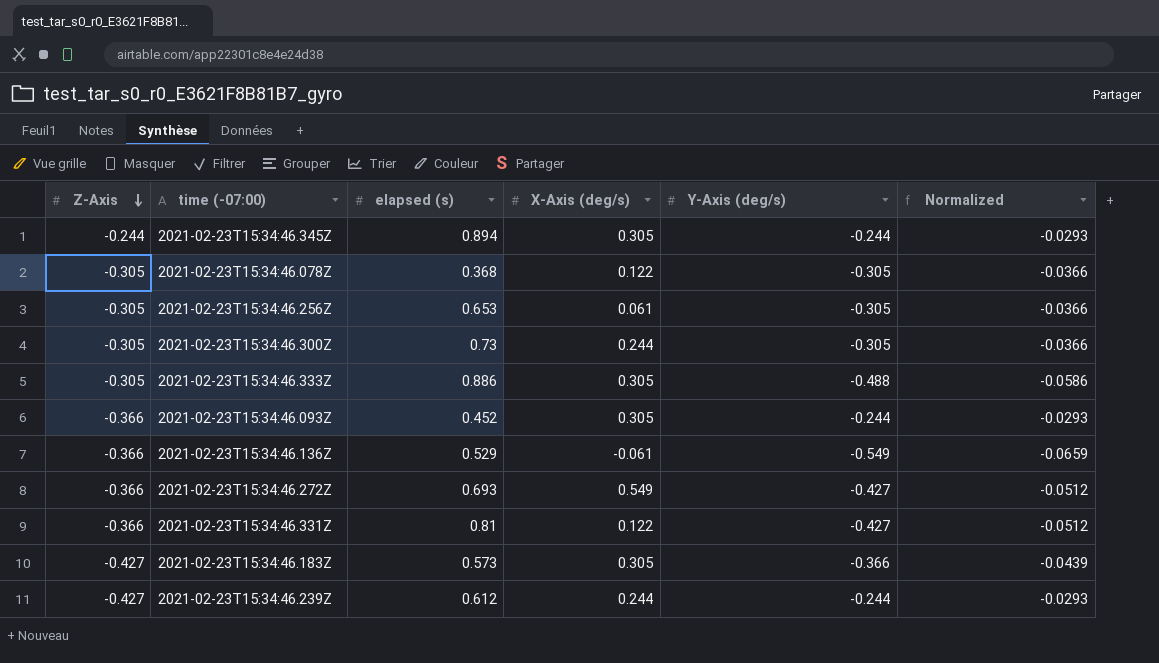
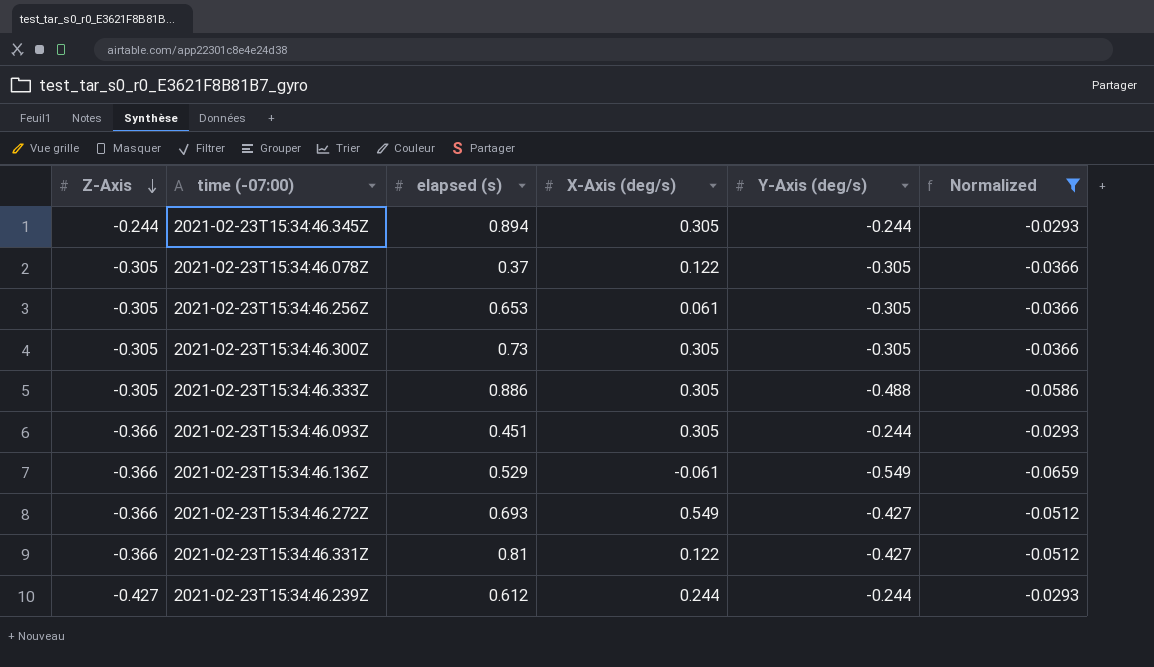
filter: none -> Normalized != -0.0439
2021-02-23T15:34:46.078Z | elapsed (s): 0.368 -> 0.37
2021-02-23T15:34:46.300Z | X-Axis (deg/s): 0.244 -> 0.305
2021-02-23T15:34:46.093Z | elapsed (s): 0.452 -> 0.451

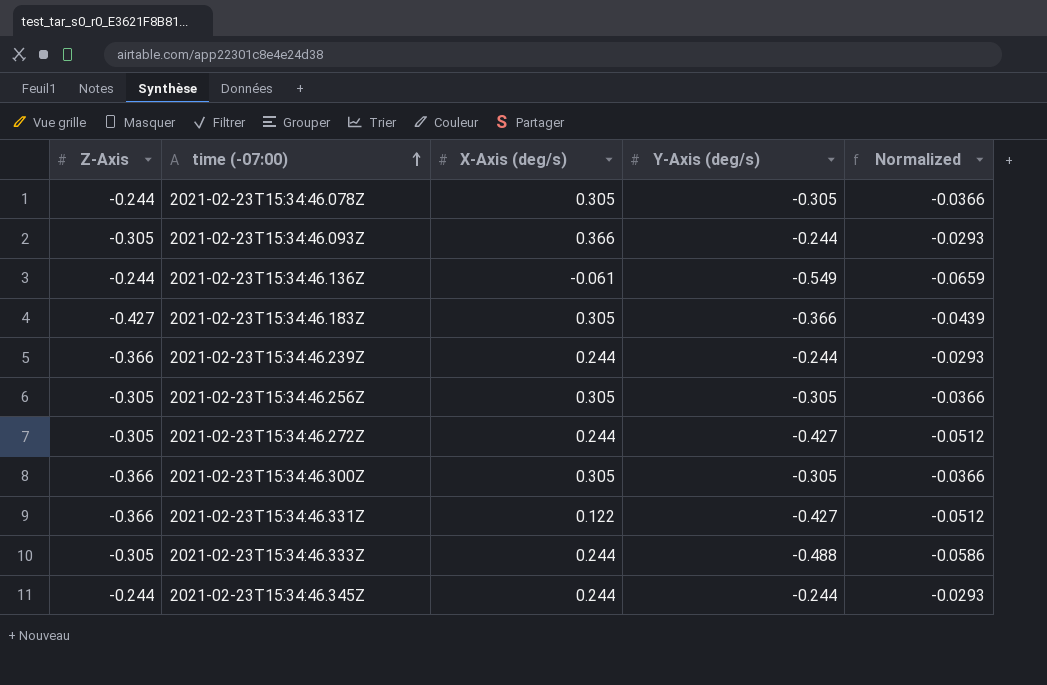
filter: Normalized != -0.0439 -> none
row order: Z-Axis descending -> time (-07:00) ascending
column elapsed (s) | position: 3 -> none
2021-02-23T15:34:46.078Z | Z-Axis: -0.305 -> -0.244
2021-02-23T15:34:46.078Z | X-Axis (deg/s): 0.122 -> 0.305
2021-02-23T15:34:46.093Z | Z-Axis: -0.366 -> -0.305
2021-02-23T15:34:46.093Z | X-Axis (deg/s): 0.305 -> 0.366
2021-02-23T15:34:46.136Z | Z-Axis: -0.366 -> -0.244
2021-02-23T15:34:46.239Z | Z-Axis: -0.427 -> -0.366
2021-02-23T15:34:46.256Z | X-Axis (deg/s): 0.061 -> 0.305
2021-02-23T15:34:46.272Z | Z-Axis: -0.366 -> -0.305
2021-02-23T15:34:46.272Z | X-Axis (deg/s): 0.549 -> 0.244
2021-02-23T15:34:46.300Z | Z-Axis: -0.305 -> -0.366
2021-02-23T15:34:46.333Z | X-Axis (deg/s): 0.305 -> 0.244
2021-02-23T15:34:46.345Z | X-Axis (deg/s): 0.305 -> 0.244

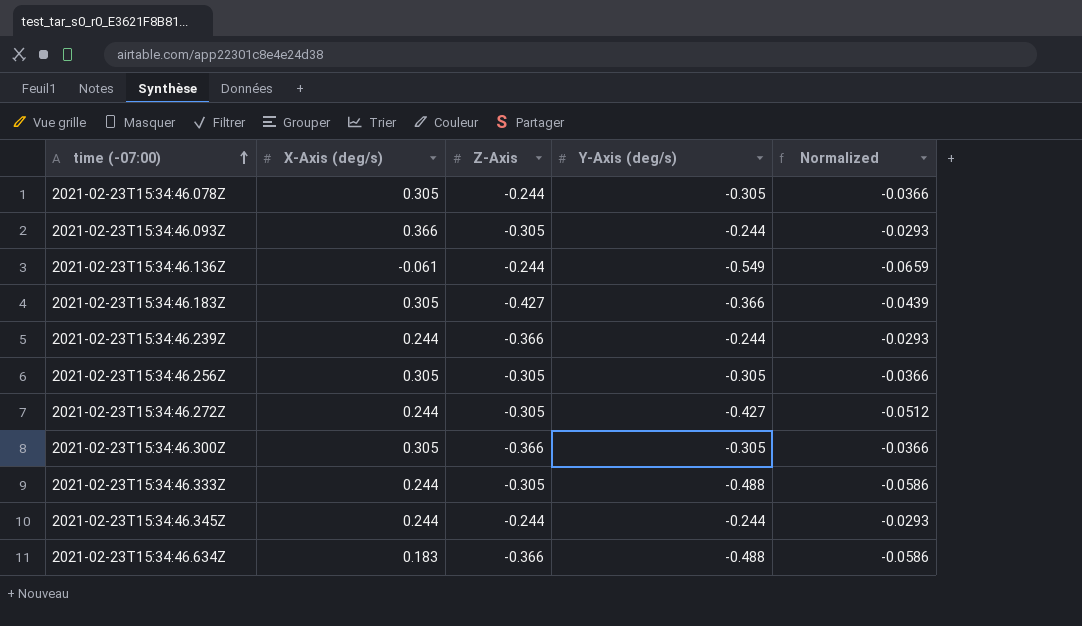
column Z-Axis | position: 1 -> 3
row 2021-02-23T15:34:46.331Z: -0.366 | 0.122 | -0.427 | -0.0512 -> none
row 2021-02-23T15:34:46.634Z: none -> 0.183 | -0.366 | -0.488 | -0.0586

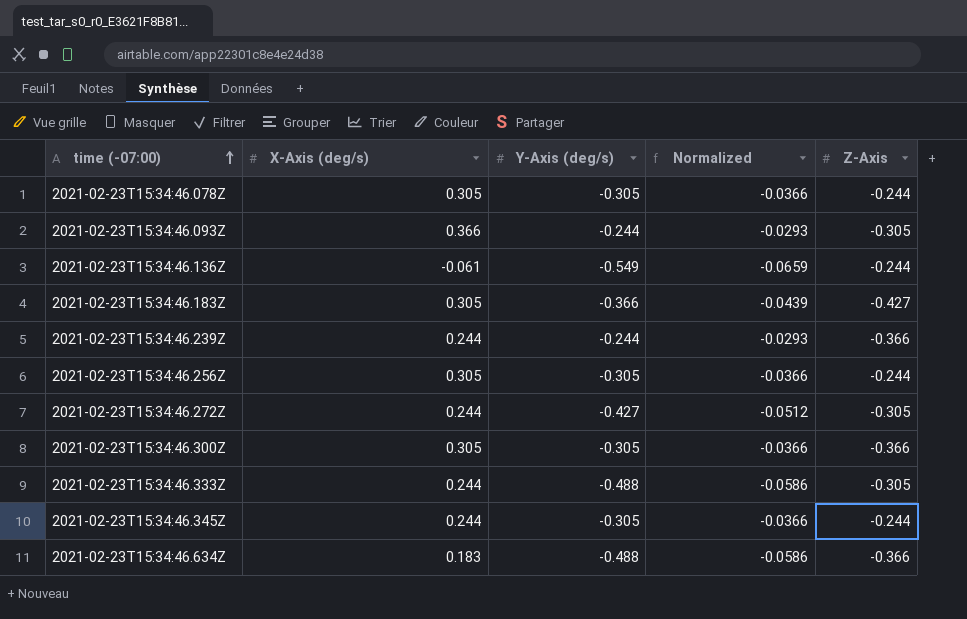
column Z-Axis | position: 3 -> 5
2021-02-23T15:34:46.256Z | Z-Axis: -0.305 -> -0.244
2021-02-23T15:34:46.345Z | Y-Axis (deg/s): -0.244 -> -0.305
2021-02-23T15:34:46.345Z | Normalized: -0.0293 -> -0.0366

